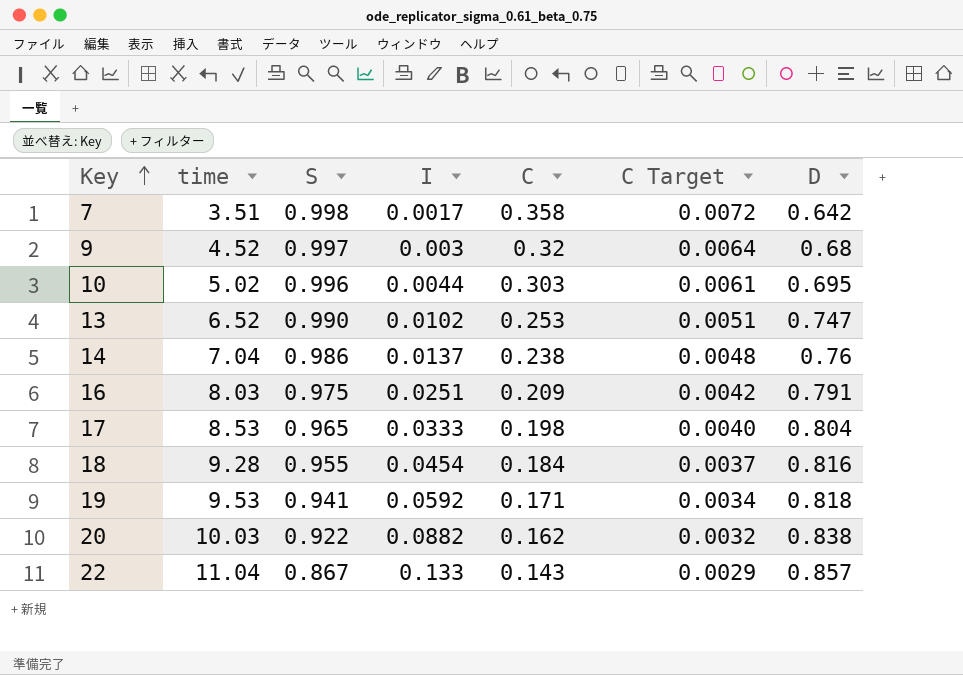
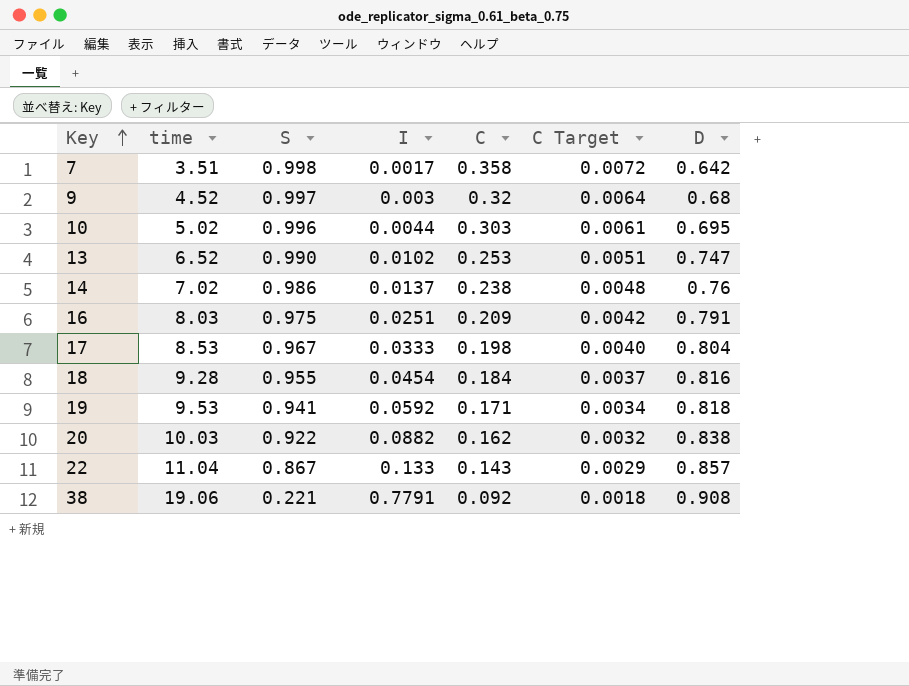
14 | time: 7.04 -> 7.02
17 | S: 0.965 -> 0.967
row 38: none -> 19.06 | 0.221 | 0.7791 | 0.092 | 0.0018 | 0.908

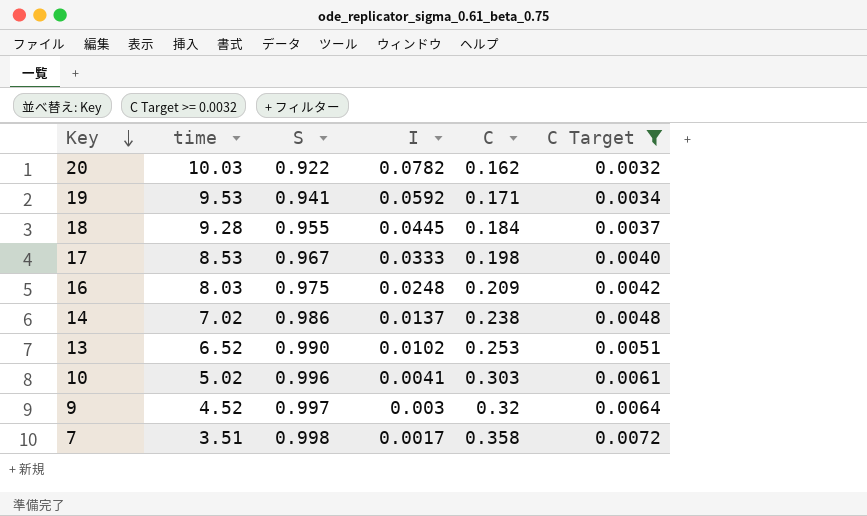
filter: none -> C Target >= 0.0032
row order: Key ascending -> Key descending
column D | position: 7 -> none
20 | I: 0.0882 -> 0.0782
18 | I: 0.0454 -> 0.0445
16 | I: 0.0251 -> 0.0248
10 | I: 0.0044 -> 0.0041

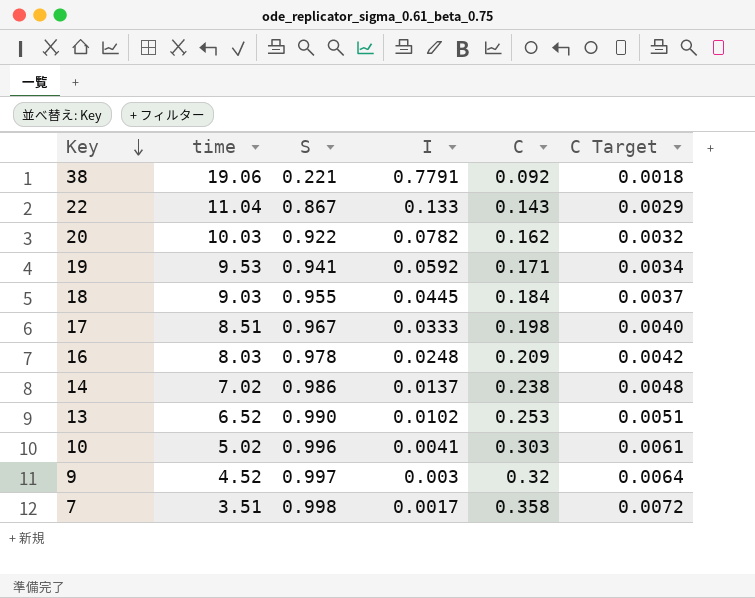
filter: C Target >= 0.0032 -> none
18 | time: 9.28 -> 9.03
17 | time: 8.53 -> 8.51
16 | S: 0.975 -> 0.978

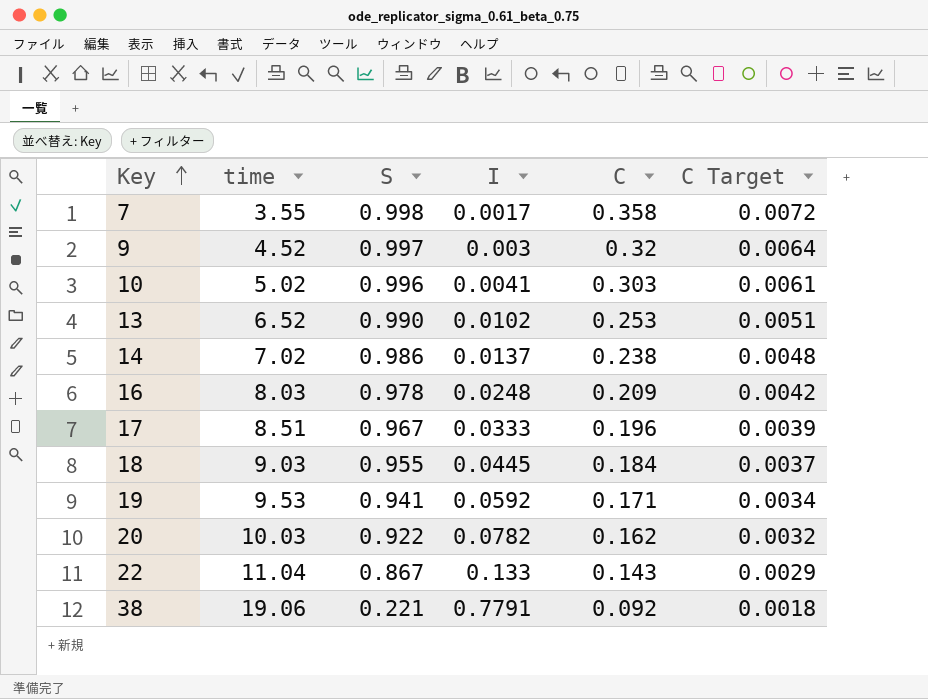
row order: Key descending -> Key ascending
7 | time: 3.51 -> 3.55
17 | C: 0.198 -> 0.196
17 | C Target: 0.0040 -> 0.0039

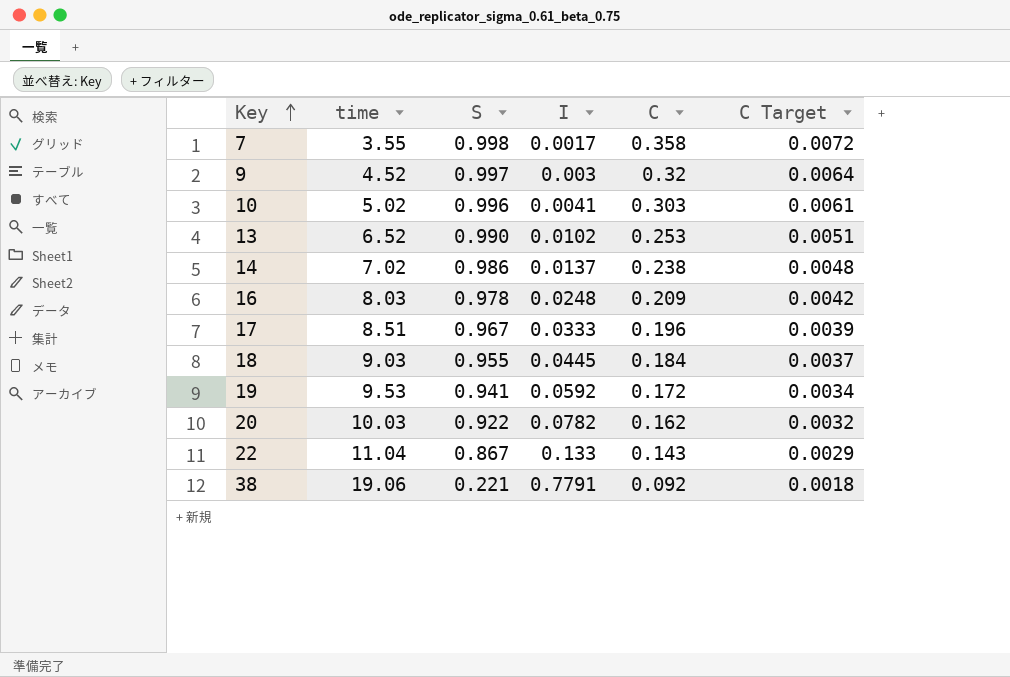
19 | C: 0.171 -> 0.172

